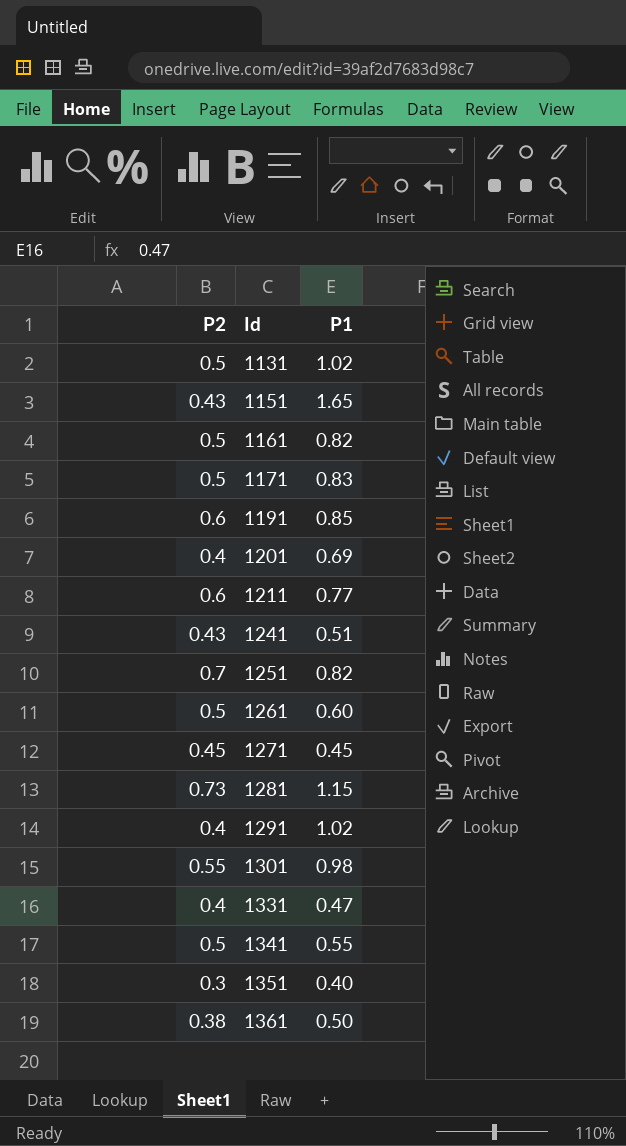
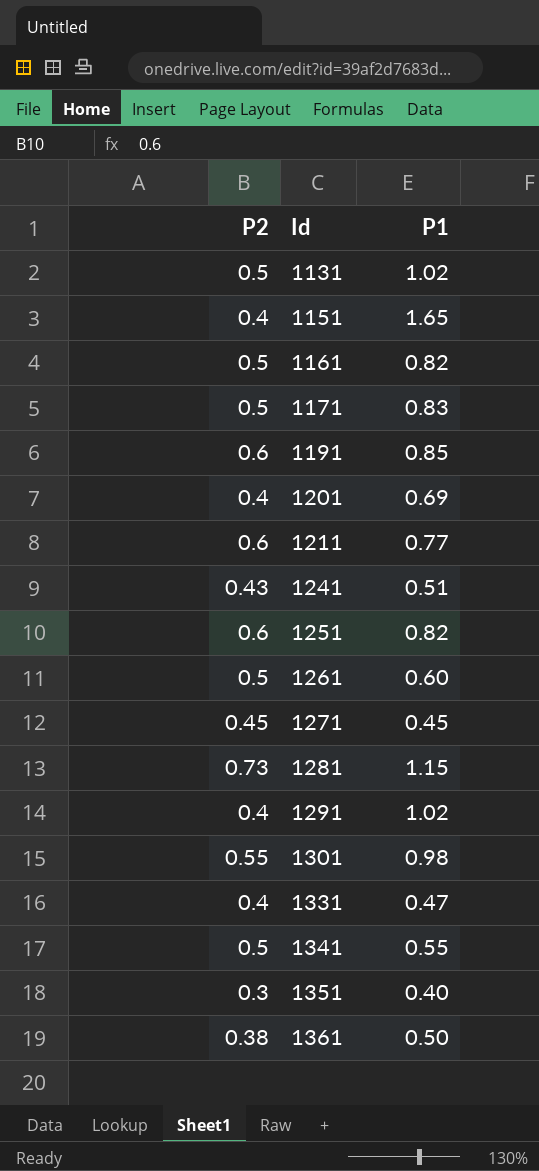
1151 | P2: 0.43 -> 0.4
1251 | P2: 0.7 -> 0.6

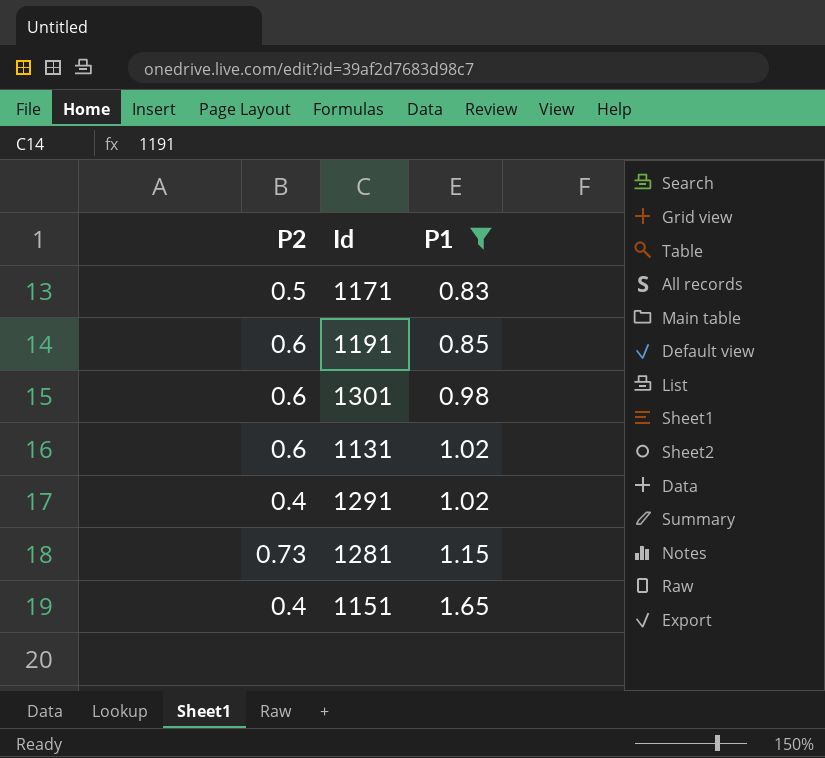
filter: none -> P1 >= 0.83
row order: Id ascending -> P1 ascending
1301 | P2: 0.55 -> 0.6
1131 | P2: 0.5 -> 0.6

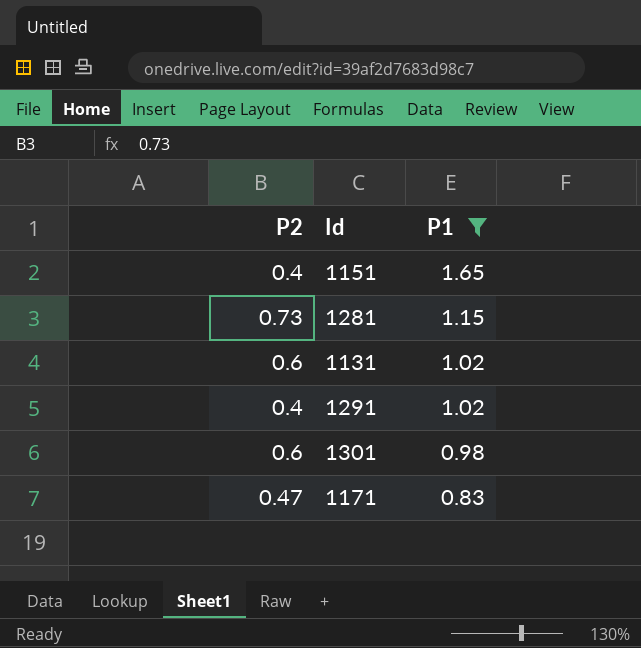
row order: P1 ascending -> P1 descending
row 1191: 0.6 | 0.85 -> none
1171 | P2: 0.5 -> 0.47

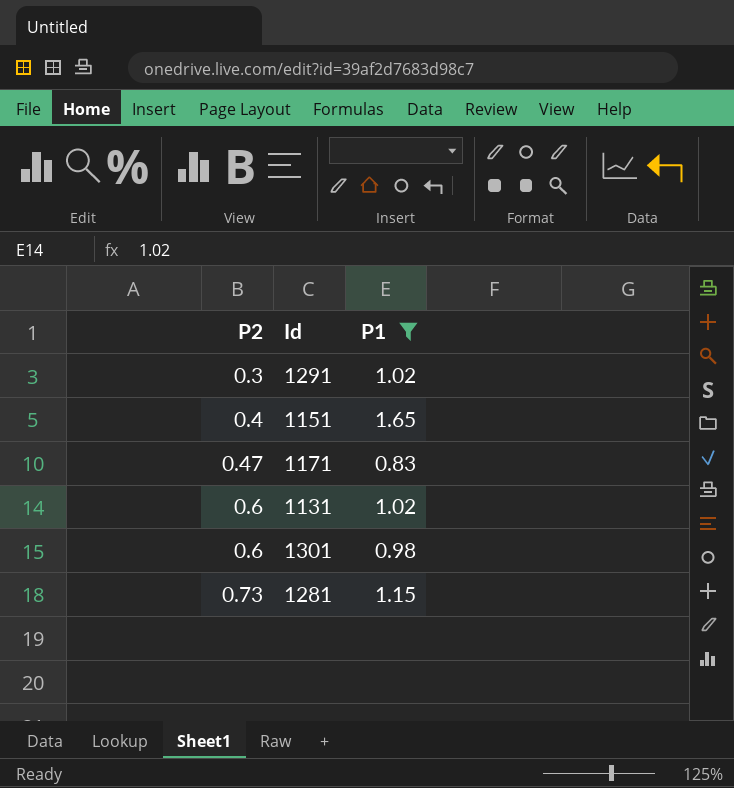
row order: P1 descending -> P2 ascending
1291 | P2: 0.4 -> 0.3

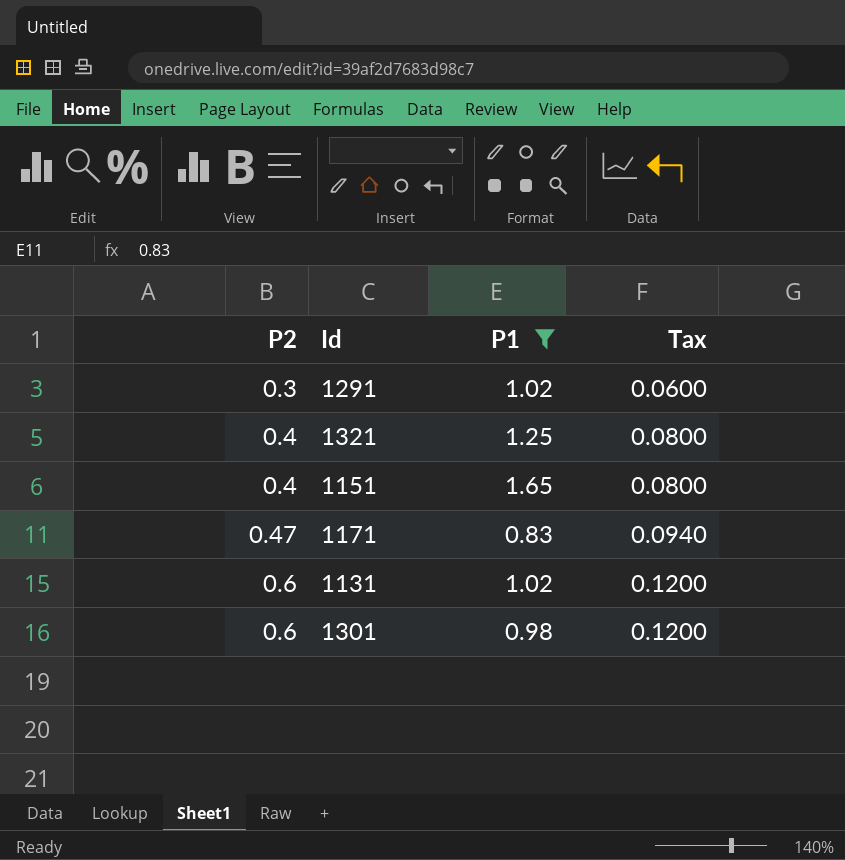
column Tax | formula: none -> [P2] * 0.2
row 1281: 0.73 | 1.15 -> none
row 1321: none -> 0.4 | 1.25 | 0.0800

